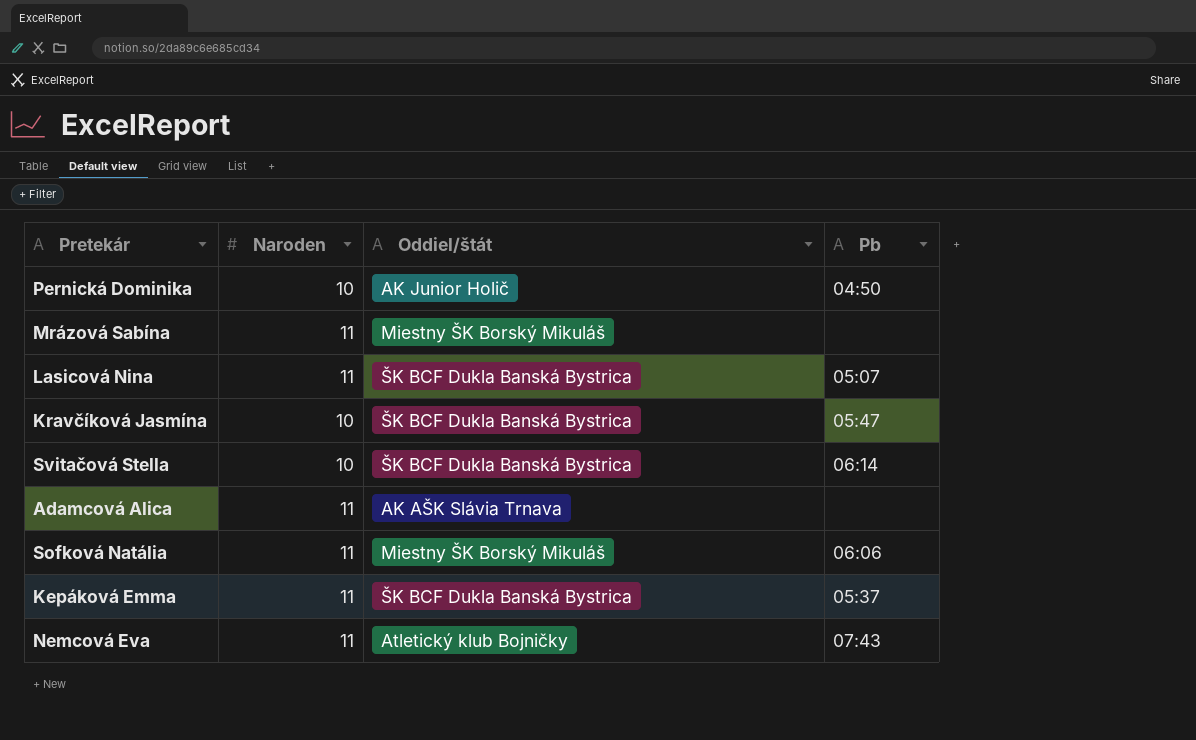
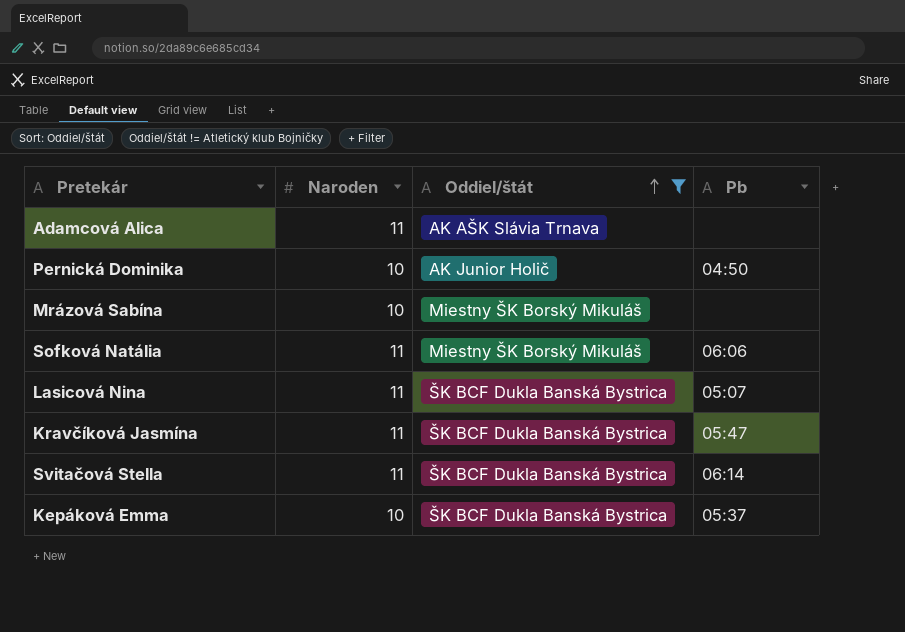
filter: none -> Oddiel/štát != Atletický klub Bojničky
row order: none -> Oddiel/štát ascending
Mrázová Sabína | Naroden: 11 -> 10
Kravčíková Jasmína | Naroden: 10 -> 11
Svitačová Stella | Naroden: 10 -> 11
Kepáková Emma | Naroden: 11 -> 10

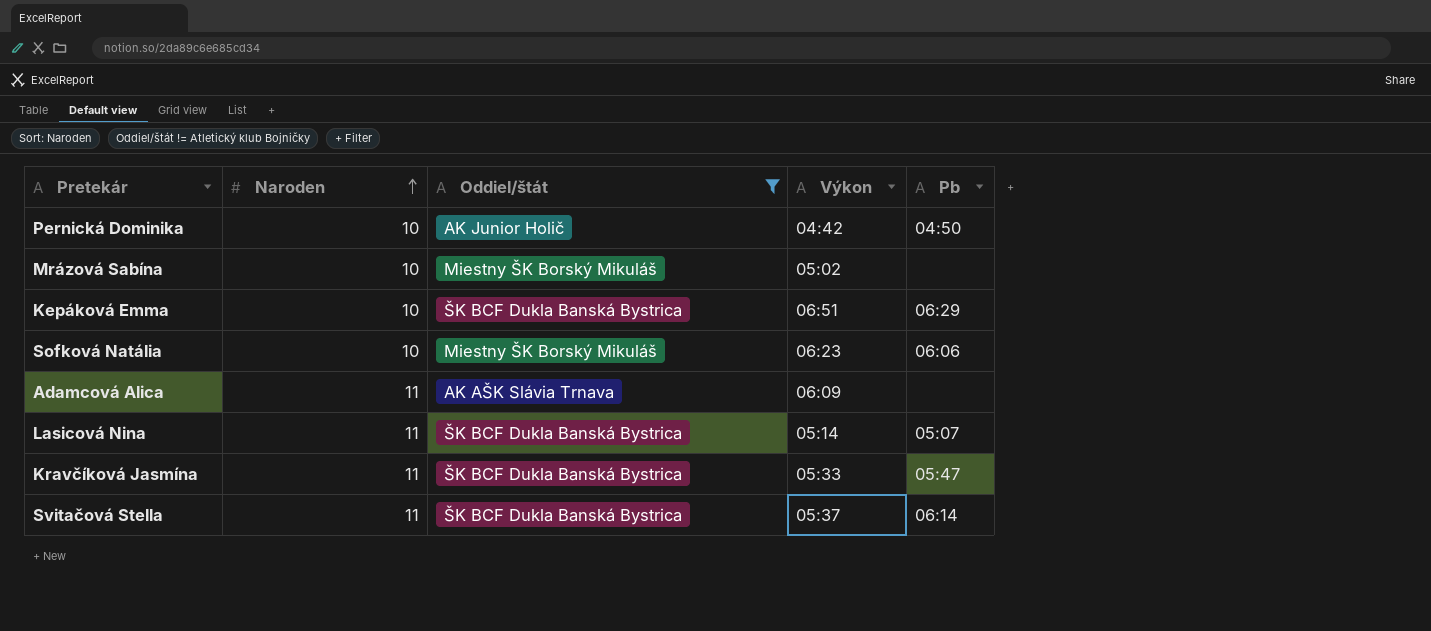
row order: Oddiel/štát ascending -> Naroden ascending
column Výkon | position: none -> 4
Kepáková Emma | Pb: 05:37 -> 06:29
Sofková Natália | Naroden: 11 -> 10

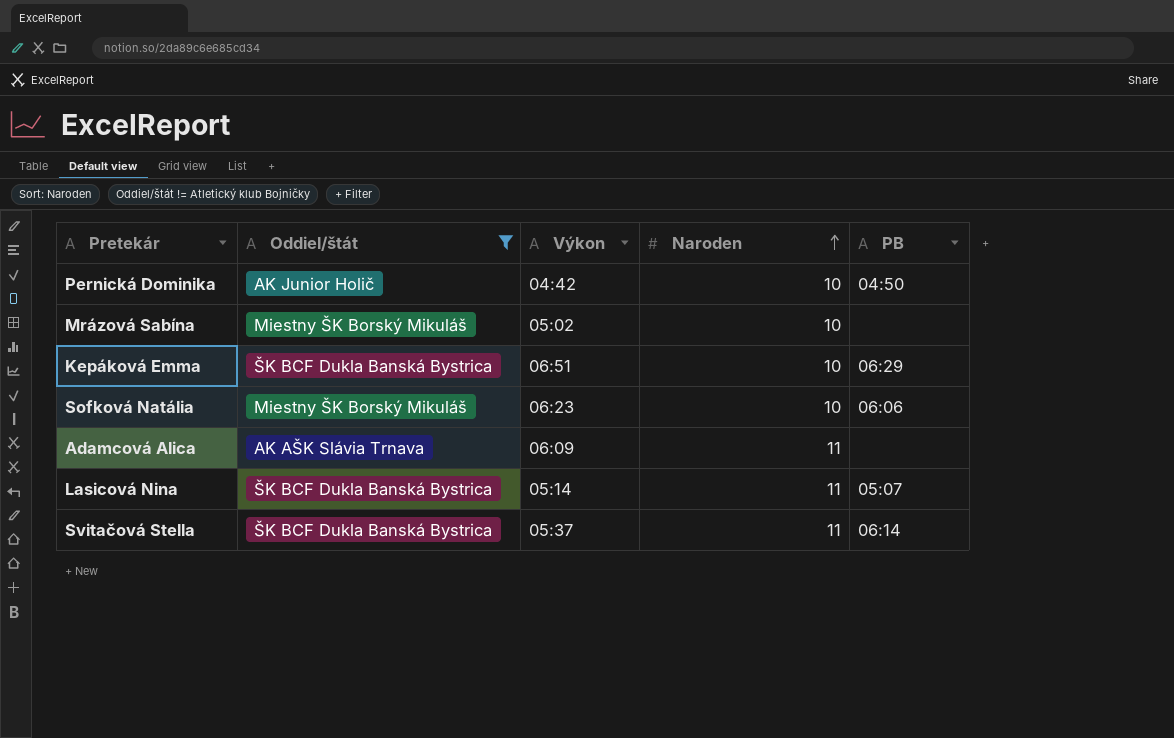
column Naroden | position: 2 -> 4
column name: Pb -> PB
row Kravčíková Jasmína: 11 | ŠK BCF Dukla Banská Bystrica | 05:33 | 05:47 -> none

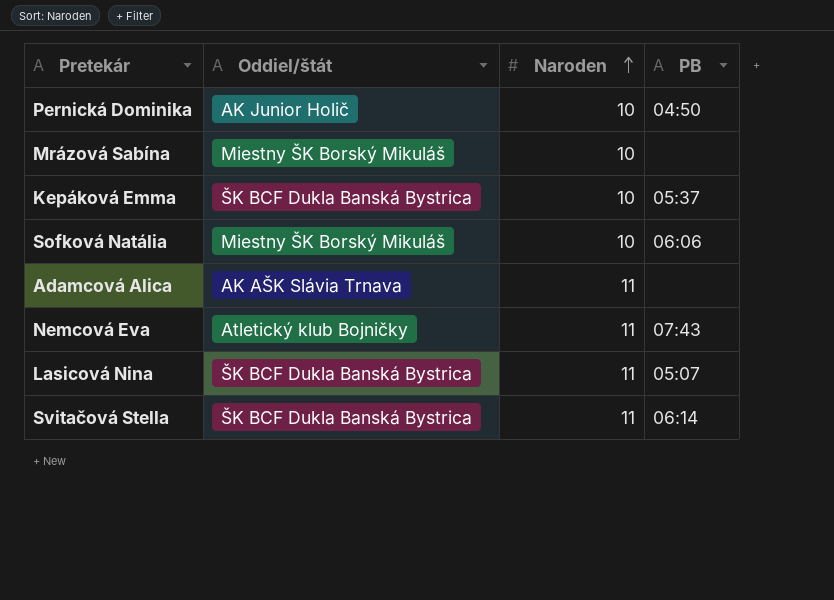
filter: Oddiel/štát != Atletický klub Bojničky -> none
column Výkon | position: 3 -> none
Kepáková Emma | PB: 06:29 -> 05:37

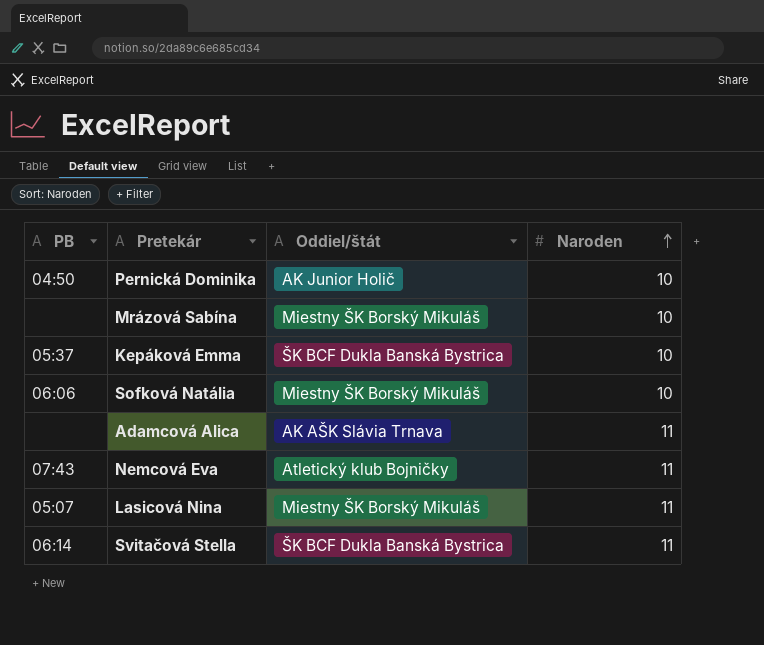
column PB | position: 4 -> 1
Lasicová Nina | Oddiel/štát: ŠK BCF Dukla Banská Bystrica -> Miestny ŠK Borský Mikuláš

